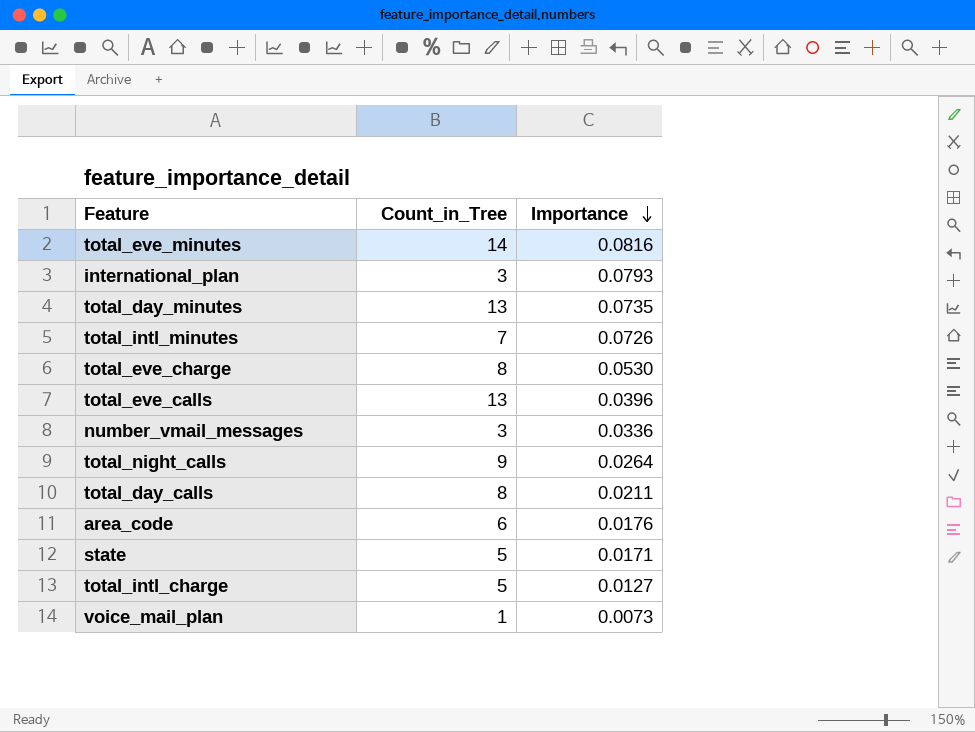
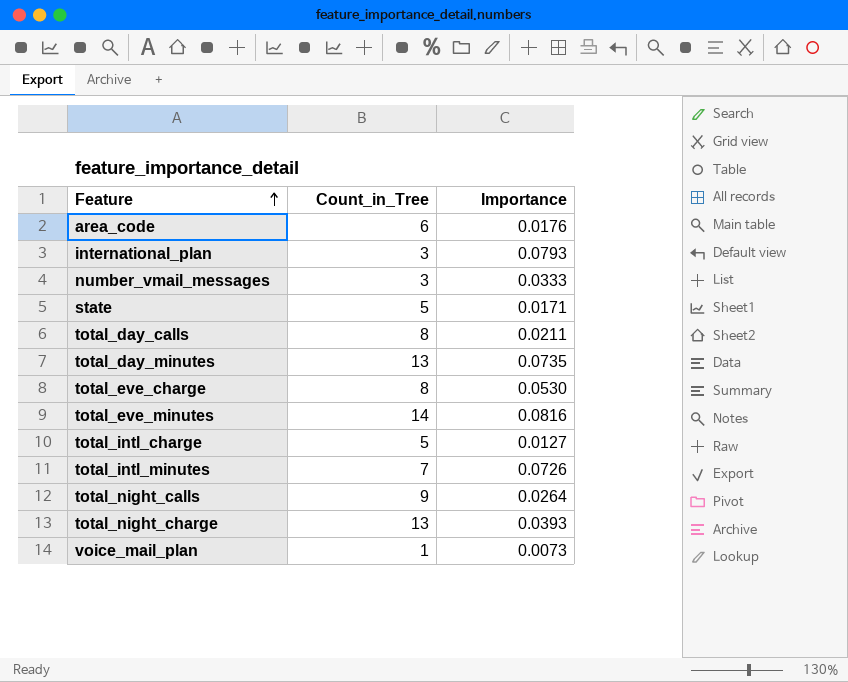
row order: Importance descending -> Feature ascending
row total_eve_calls: 13 | 0.0396 -> none
number_vmail_messages | Importance: 0.0336 -> 0.0333
row total_night_charge: none -> 13 | 0.0393

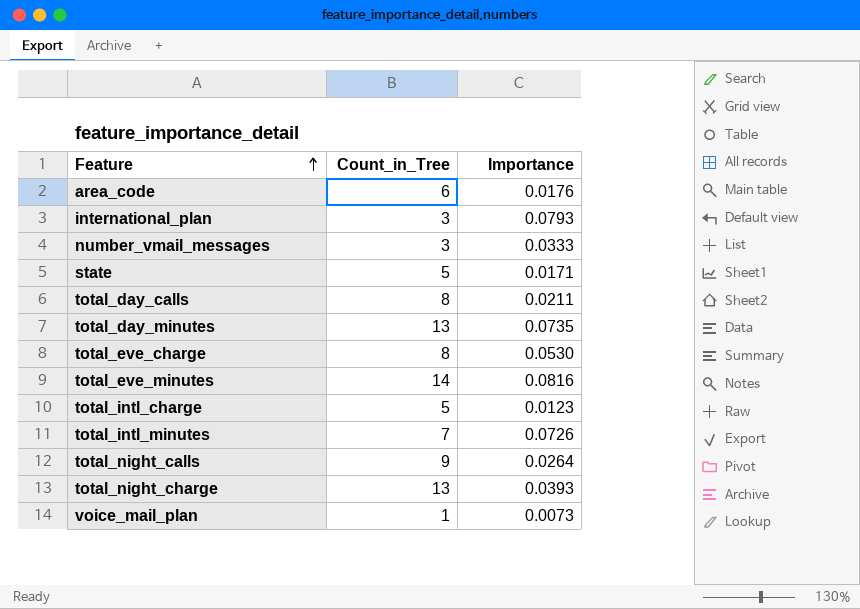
total_intl_charge | Importance: 0.0127 -> 0.0123

